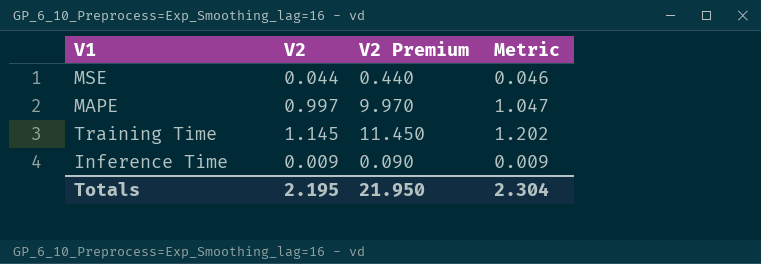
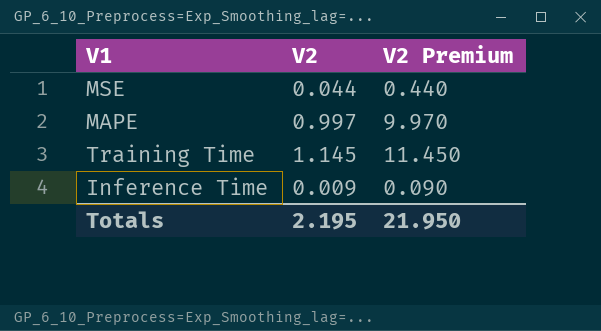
column Metric | formula: [V2] * 1.05 -> none

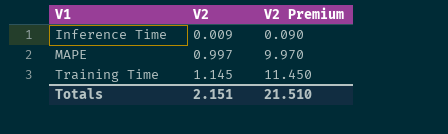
row order: none -> V1 ascending
row MSE: 0.044 | 0.440 -> none
Totals | V2: 2.195 -> 2.151
Totals | V2 Premium: 21.950 -> 21.510

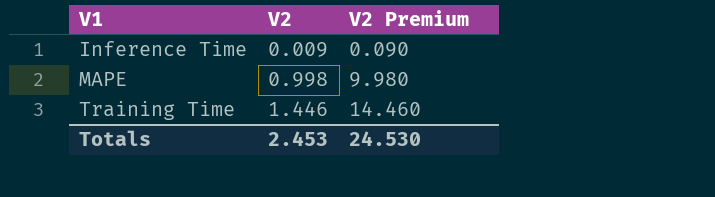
MAPE | V2: 0.997 -> 0.998
MAPE | V2 Premium: 9.970 -> 9.980
Training Time | V2: 1.145 -> 1.446
Training Time | V2 Premium: 11.450 -> 14.460
Totals | V2: 2.151 -> 2.453
Totals | V2 Premium: 21.510 -> 24.530

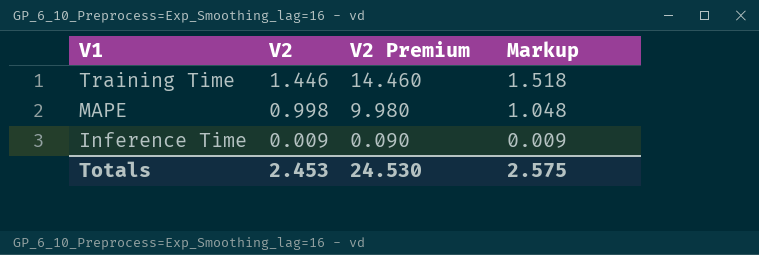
row order: V1 ascending -> V1 descending
column Markup | formula: none -> [V2] * 1.05

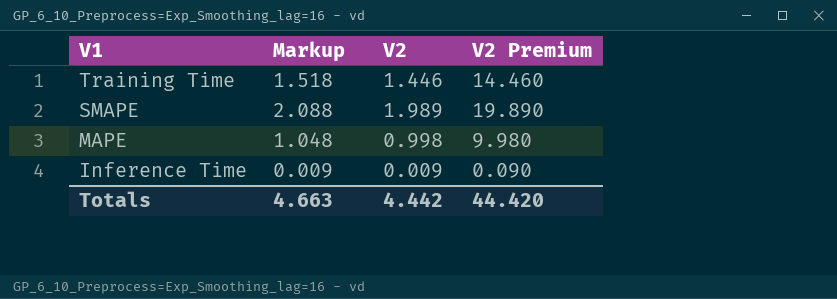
column Markup | position: 4 -> 2
row SMAPE: none -> 2.088 | 1.989 | 19.890
Totals | Markup: 2.575 -> 4.663
Totals | V2: 2.453 -> 4.442
Totals | V2 Premium: 24.530 -> 44.420

